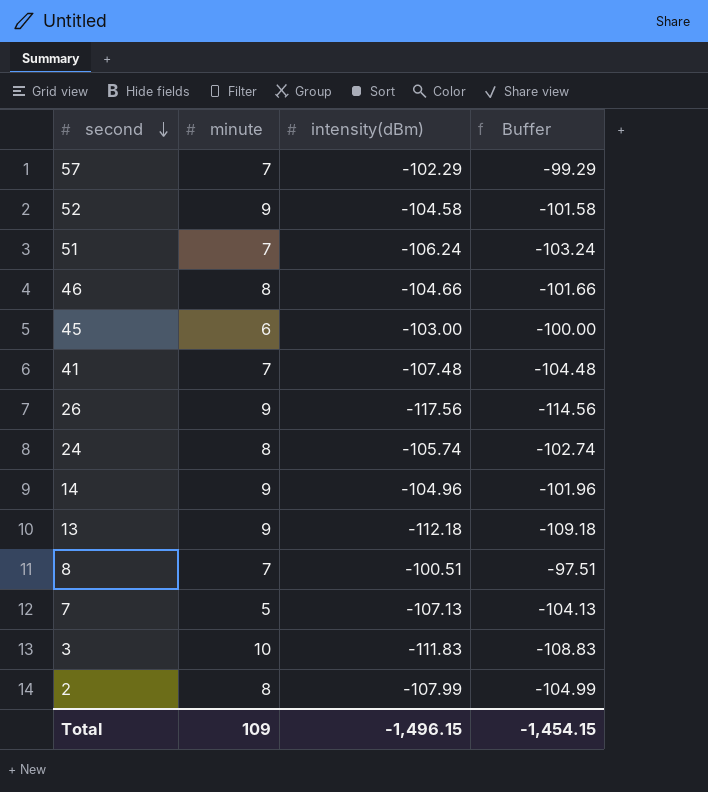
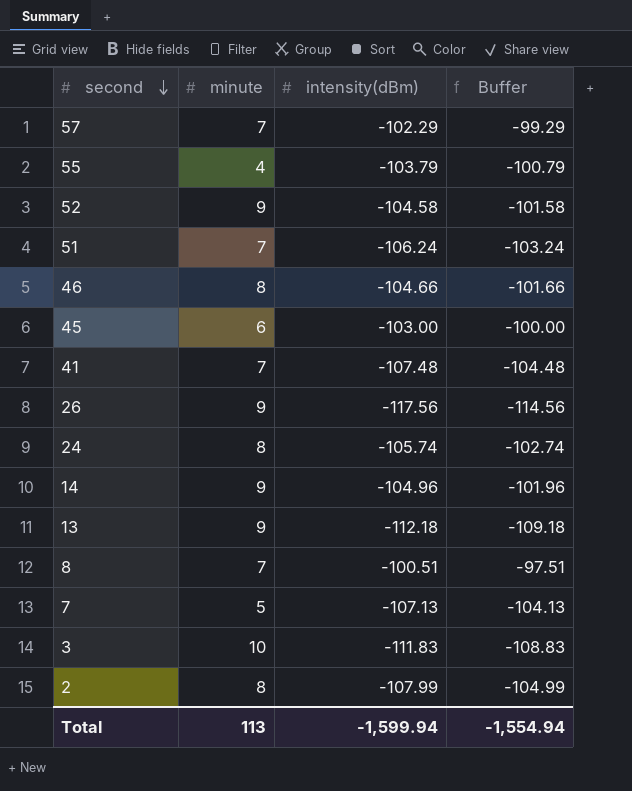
row 55: none -> 4 | -103.79 | -100.79
Total | minute: 109 -> 113
Total | intensity(dBm): -1,496.15 -> -1,599.94
Total | Buffer: -1,454.15 -> -1,554.94

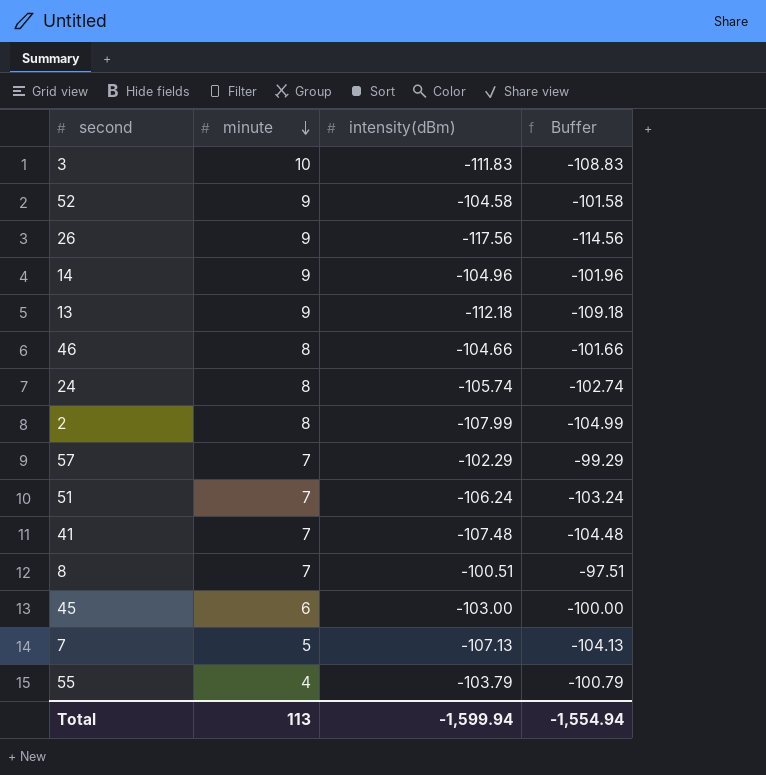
row order: second descending -> minute descending

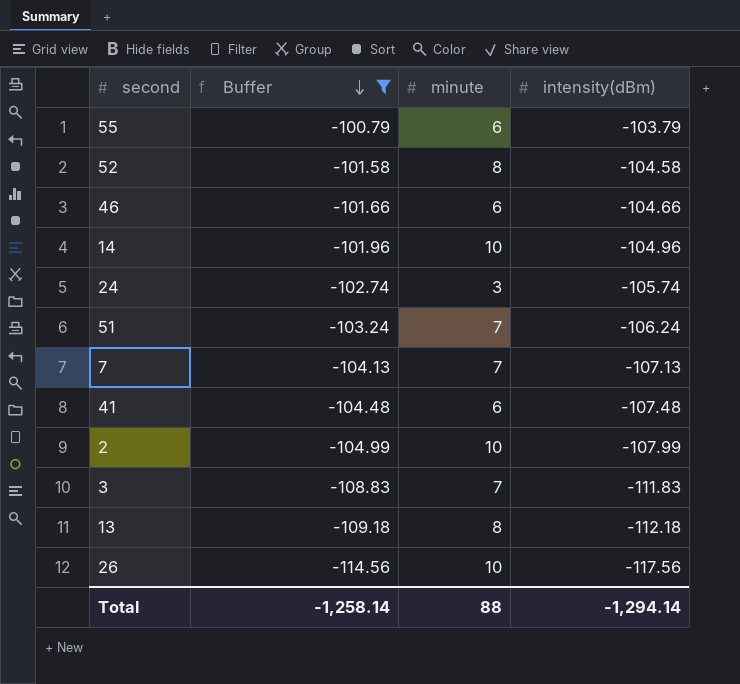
filter: none -> Buffer <= -100.79
row order: minute descending -> Buffer descending
column Buffer | position: 4 -> 2
55 | minute: 4 -> 6
52 | minute: 9 -> 8
46 | minute: 8 -> 6
14 | minute: 9 -> 10
24 | minute: 8 -> 3
7 | minute: 5 -> 7
41 | minute: 7 -> 6
2 | minute: 8 -> 10
3 | minute: 10 -> 7
13 | minute: 9 -> 8
26 | minute: 9 -> 10
Total | Buffer: -1,554.94 -> -1,258.14
Total | minute: 113 -> 88
Total | intensity(dBm): -1,599.94 -> -1,294.14

